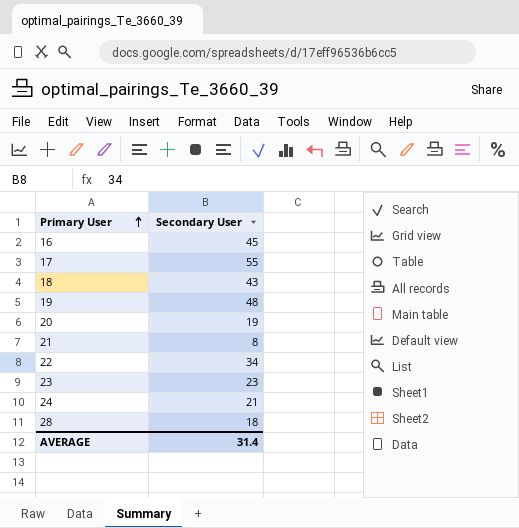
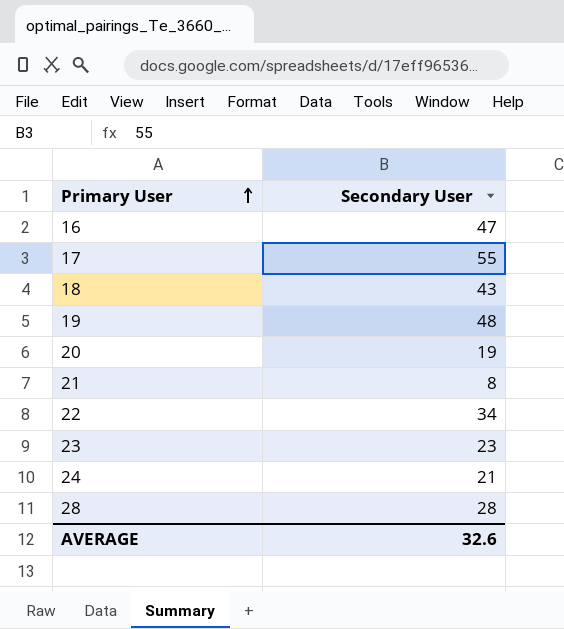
16 | Secondary User: 45 -> 47
28 | Secondary User: 18 -> 28
AVERAGE | Secondary User: 31.4 -> 32.6

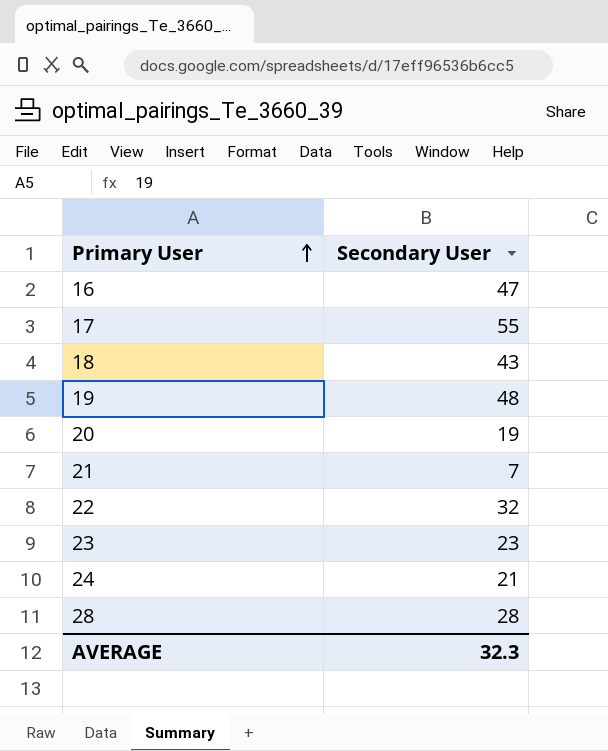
21 | Secondary User: 8 -> 7
22 | Secondary User: 34 -> 32
AVERAGE | Secondary User: 32.6 -> 32.3

